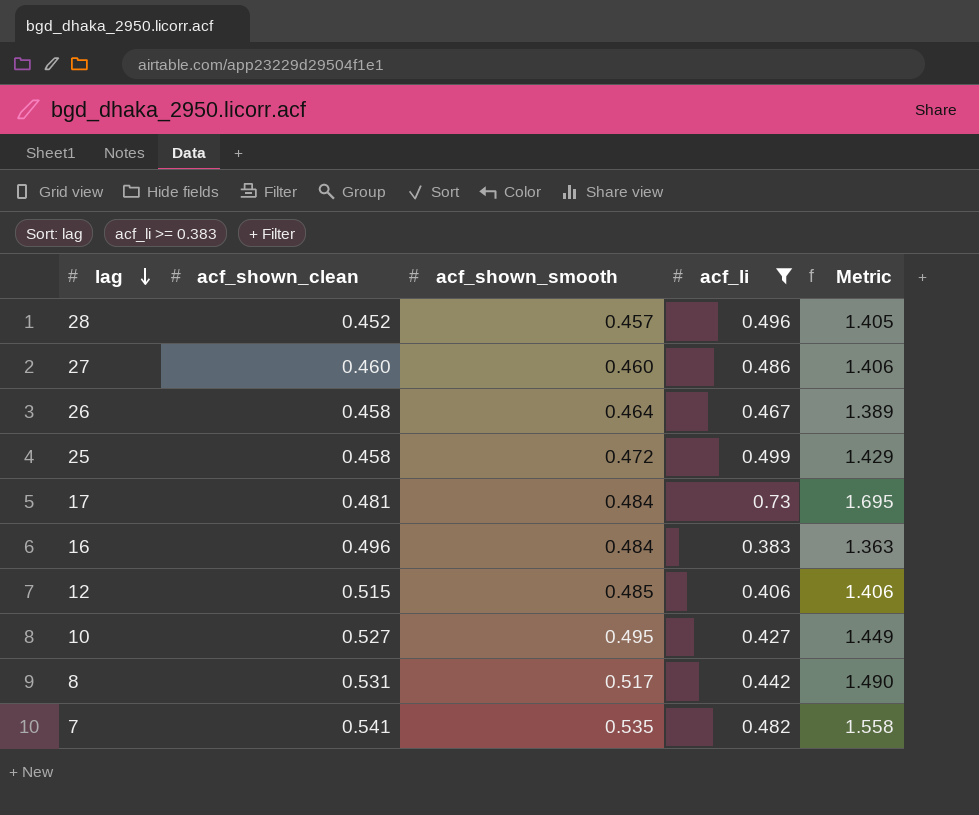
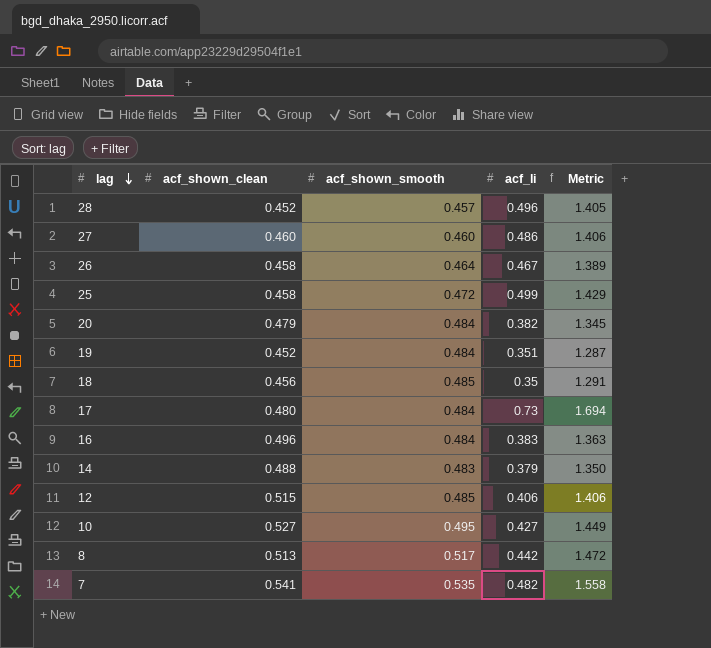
filter: acf_li >= 0.383 -> none
17 | acf_shown_clean: 0.481 -> 0.480
17 | Metric: 1.695 -> 1.694
8 | acf_shown_clean: 0.531 -> 0.513
8 | Metric: 1.490 -> 1.472

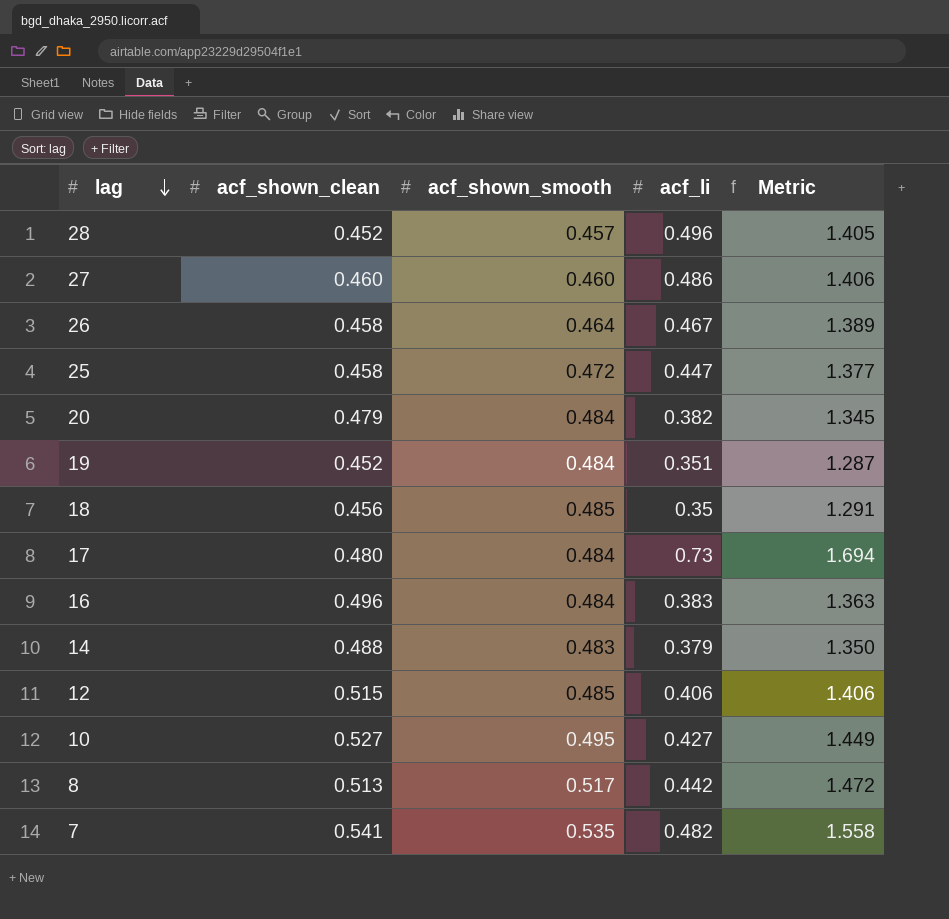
25 | acf_li: 0.499 -> 0.447
25 | Metric: 1.429 -> 1.377

